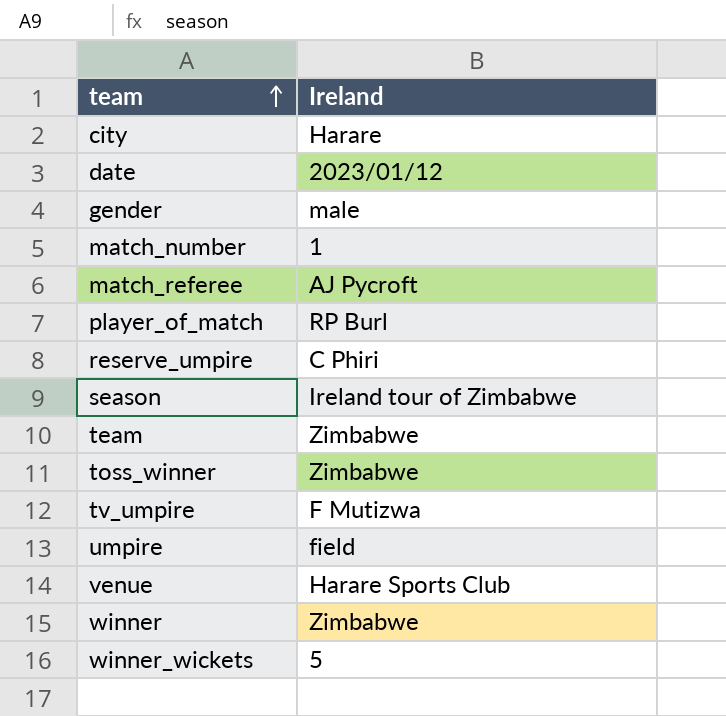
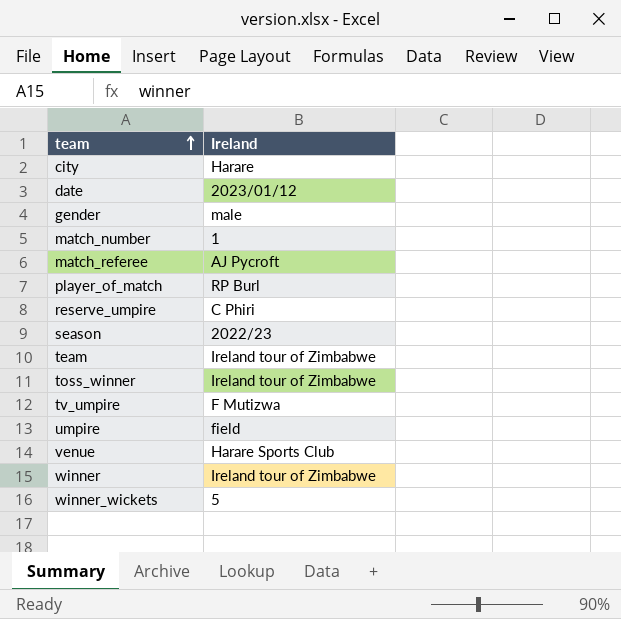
season | Ireland: Ireland tour of Zimbabwe -> 2022/23
team | Ireland: Zimbabwe -> Ireland tour of Zimbabwe
toss_winner | Ireland: Zimbabwe -> Ireland tour of Zimbabwe
winner | Ireland: Zimbabwe -> Ireland tour of Zimbabwe

